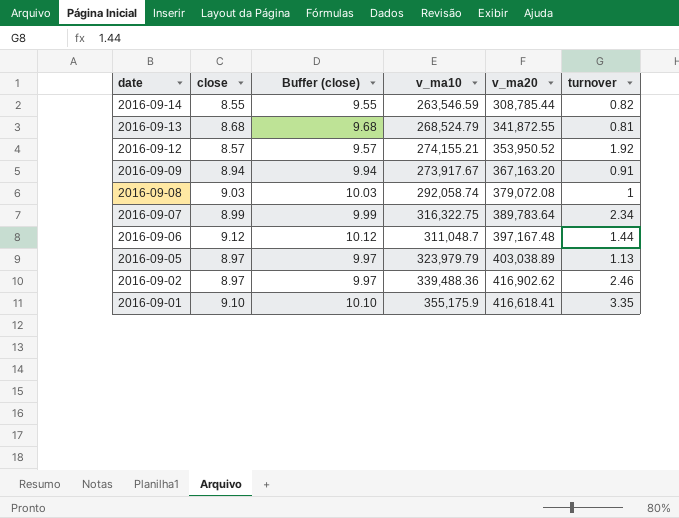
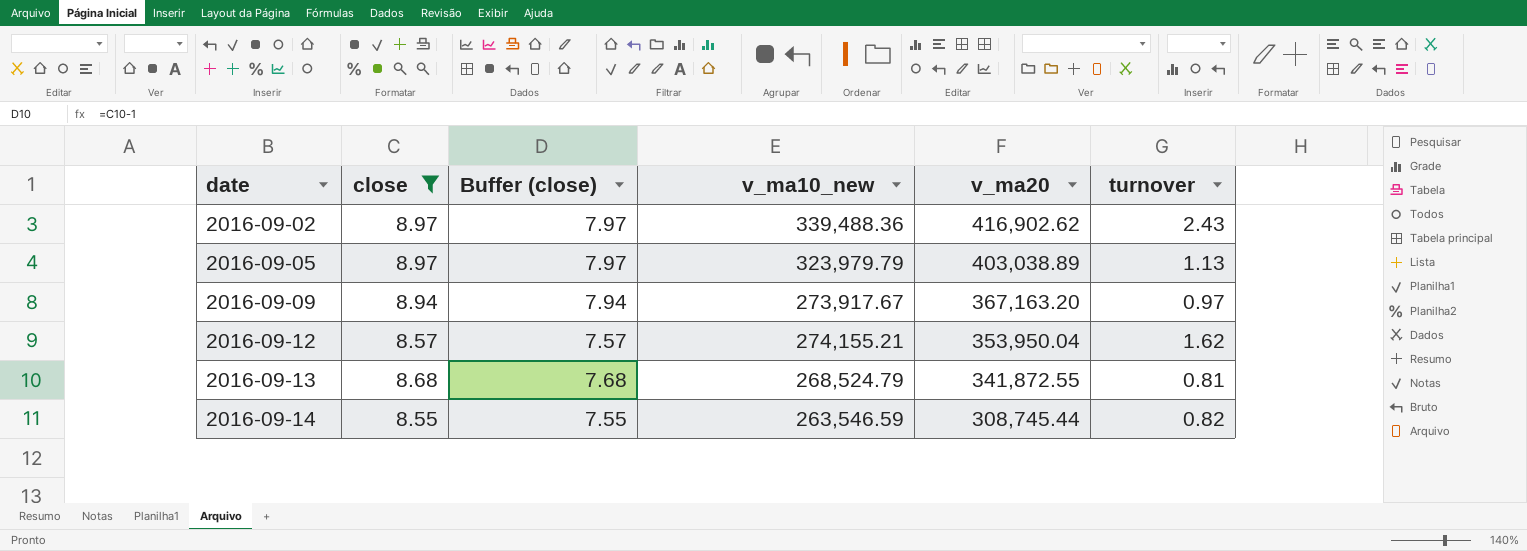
filter: none -> close <= 8.97
row order: date descending -> date ascending
column Buffer (close) | formula: [close] + 1 -> [close] - 1
column name: v_ma10 -> v_ma10_new
2016-09-02 | turnover: 2.46 -> 2.43
2016-09-09 | turnover: 0.91 -> 0.97
2016-09-12 | v_ma20: 353,950.52 -> 353,950.04
2016-09-12 | turnover: 1.92 -> 1.62
2016-09-14 | v_ma20: 308,785.44 -> 308,745.44

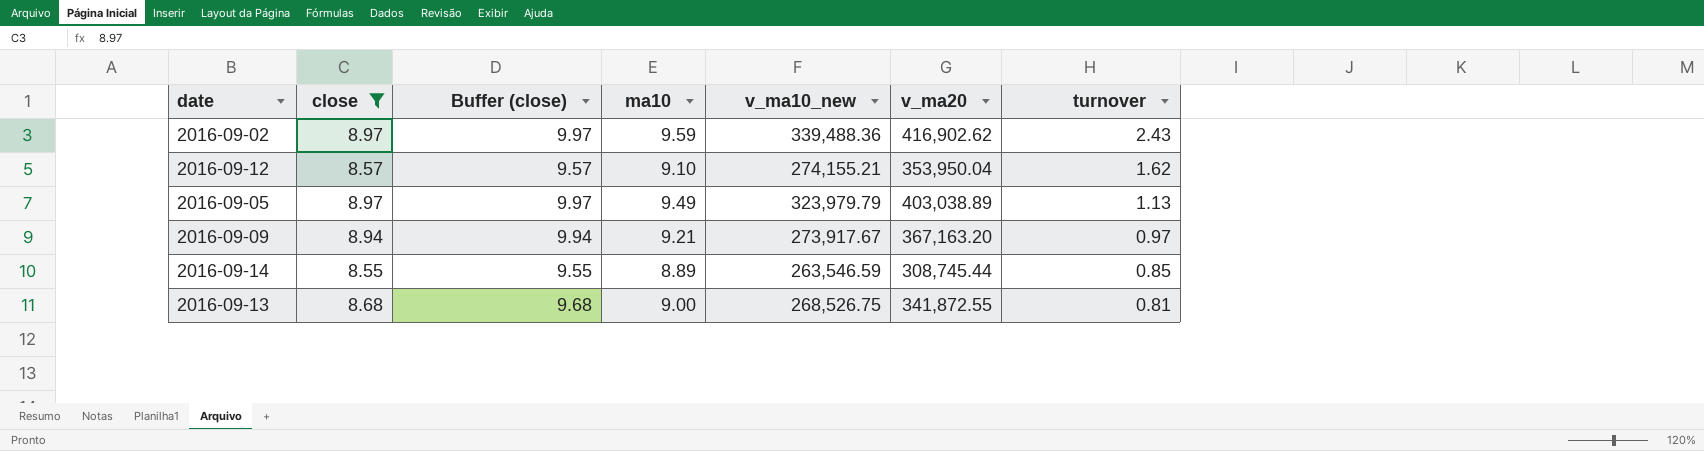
row order: date ascending -> turnover descending
column Buffer (close) | formula: [close] - 1 -> [close] + 1
column ma10 | position: none -> 4
2016-09-14 | turnover: 0.82 -> 0.85
2016-09-13 | v_ma10_new: 268,524.79 -> 268,526.75

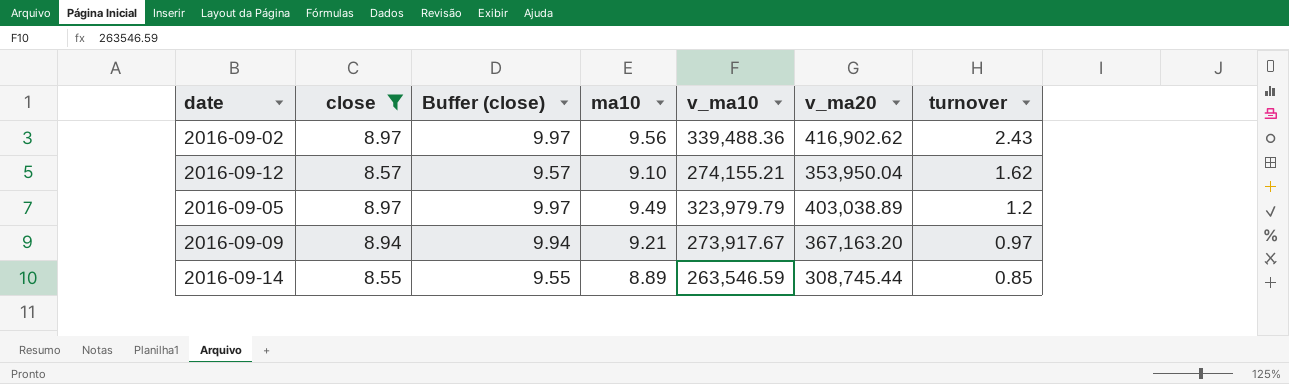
column name: v_ma10_new -> v_ma10
row 2016-09-13: 8.68 | 9.68 | 9.00 | 268,526.75 | 341,872.55 | 0.81 -> none
2016-09-02 | ma10: 9.59 -> 9.56
2016-09-05 | turnover: 1.13 -> 1.2

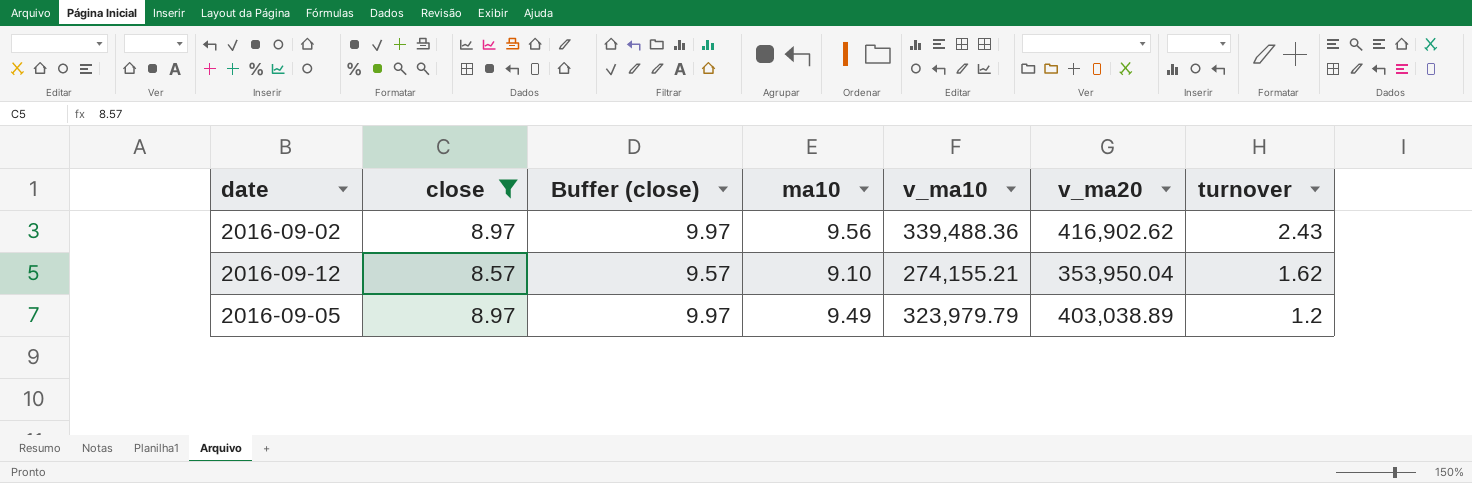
row 2016-09-09: 8.94 | 9.94 | 9.21 | 273,917.67 | 367,163.20 | 0.97 -> none
row 2016-09-14: 8.55 | 9.55 | 8.89 | 263,546.59 | 308,745.44 | 0.85 -> none

